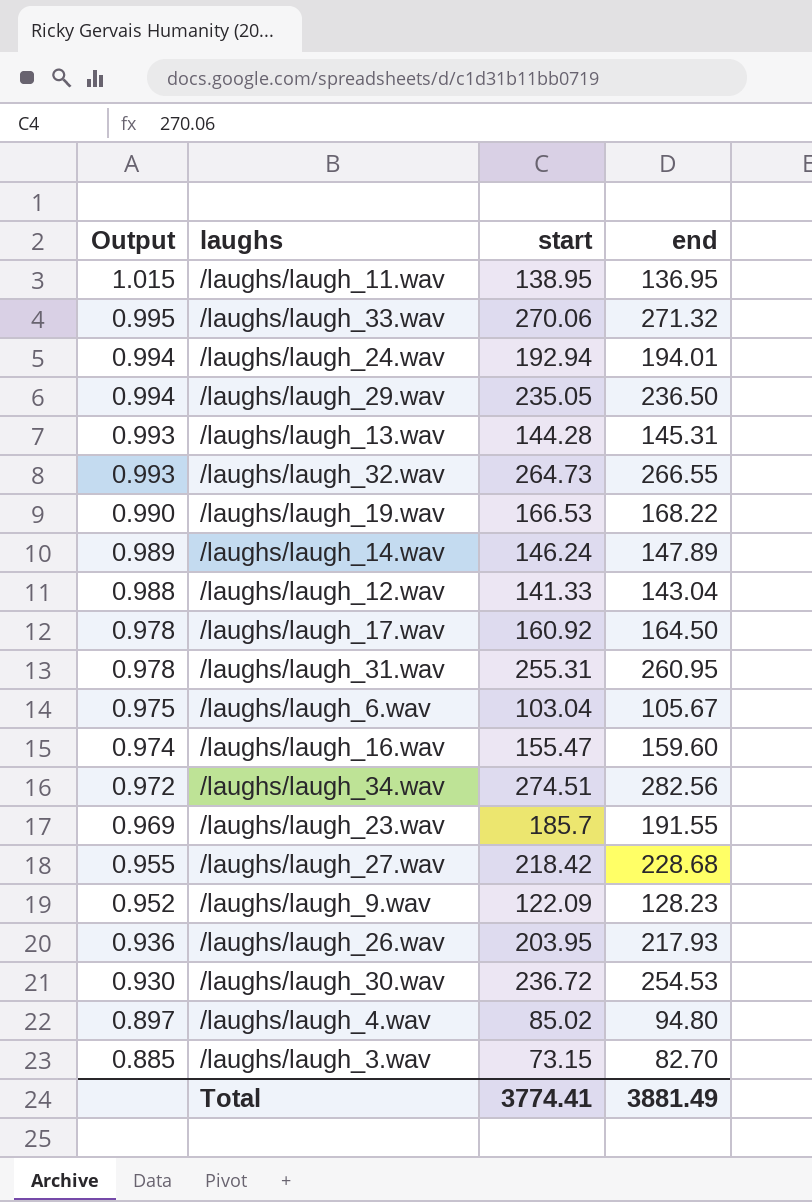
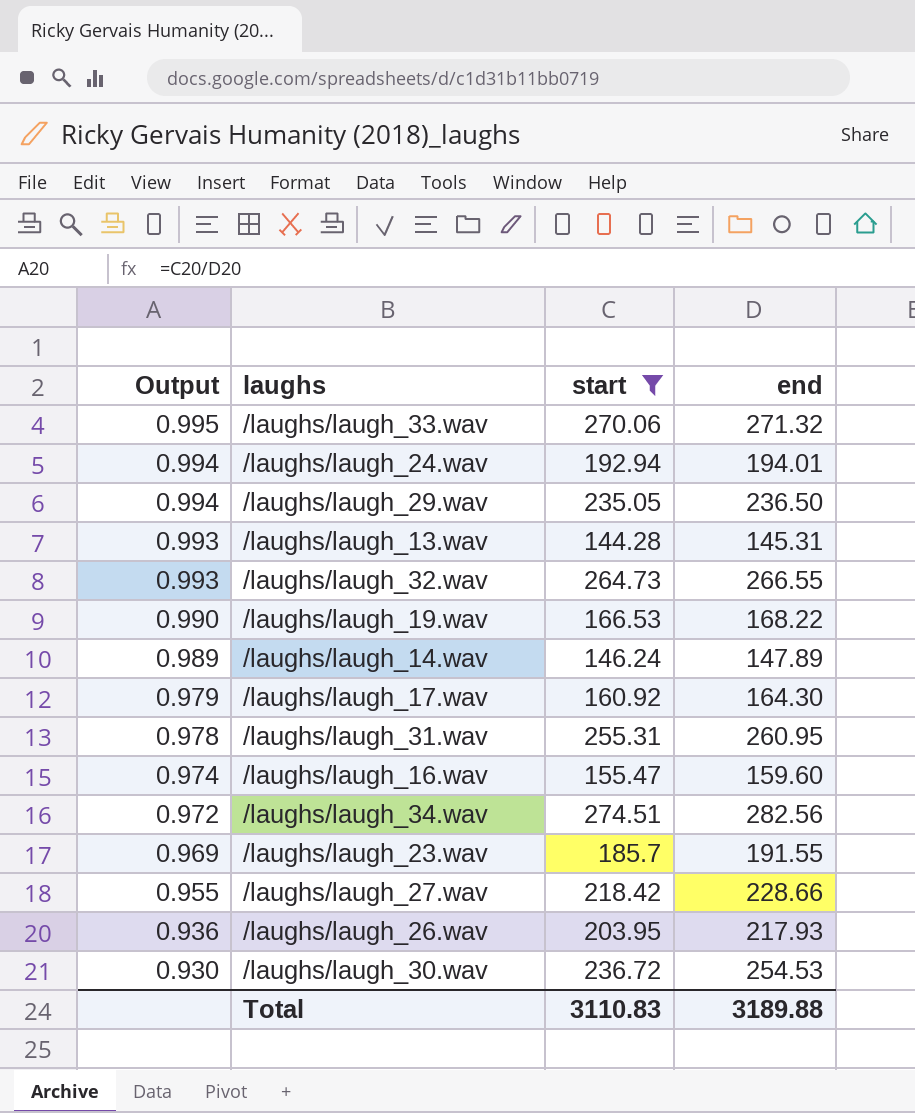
filter: none -> start >= 144.28
/laughs/laugh_17.wav | Output: 0.978 -> 0.979
/laughs/laugh_17.wav | end: 164.50 -> 164.30
/laughs/laugh_27.wav | end: 228.68 -> 228.66
Total | start: 3774.41 -> 3110.83
Total | end: 3881.49 -> 3189.88

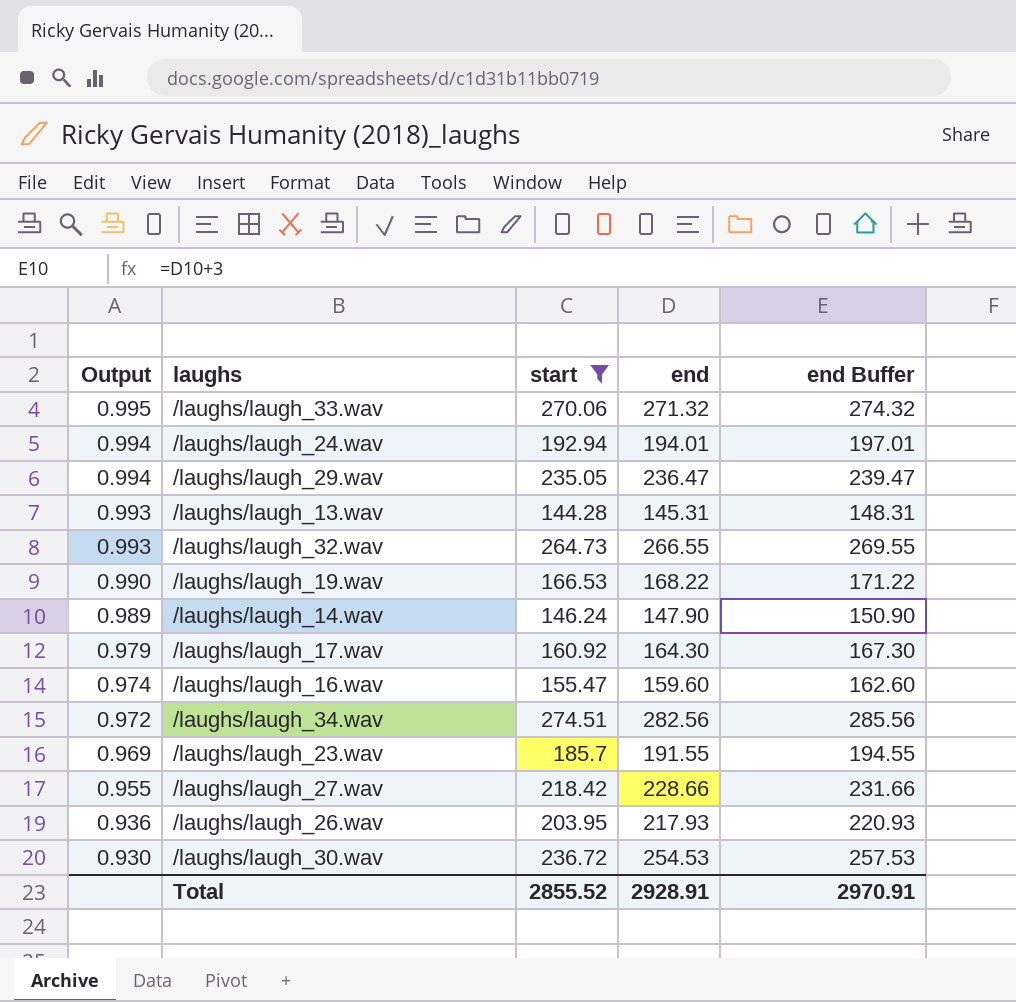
column end Buffer | formula: none -> [end] + 3
row /laughs/laugh_31.wav: 0.978 | 255.31 | 260.95 -> none
/laughs/laugh_29.wav | end: 236.50 -> 236.47
/laughs/laugh_14.wav | end: 147.89 -> 147.90
Total | start: 3110.83 -> 2855.52
Total | end: 3189.88 -> 2928.91

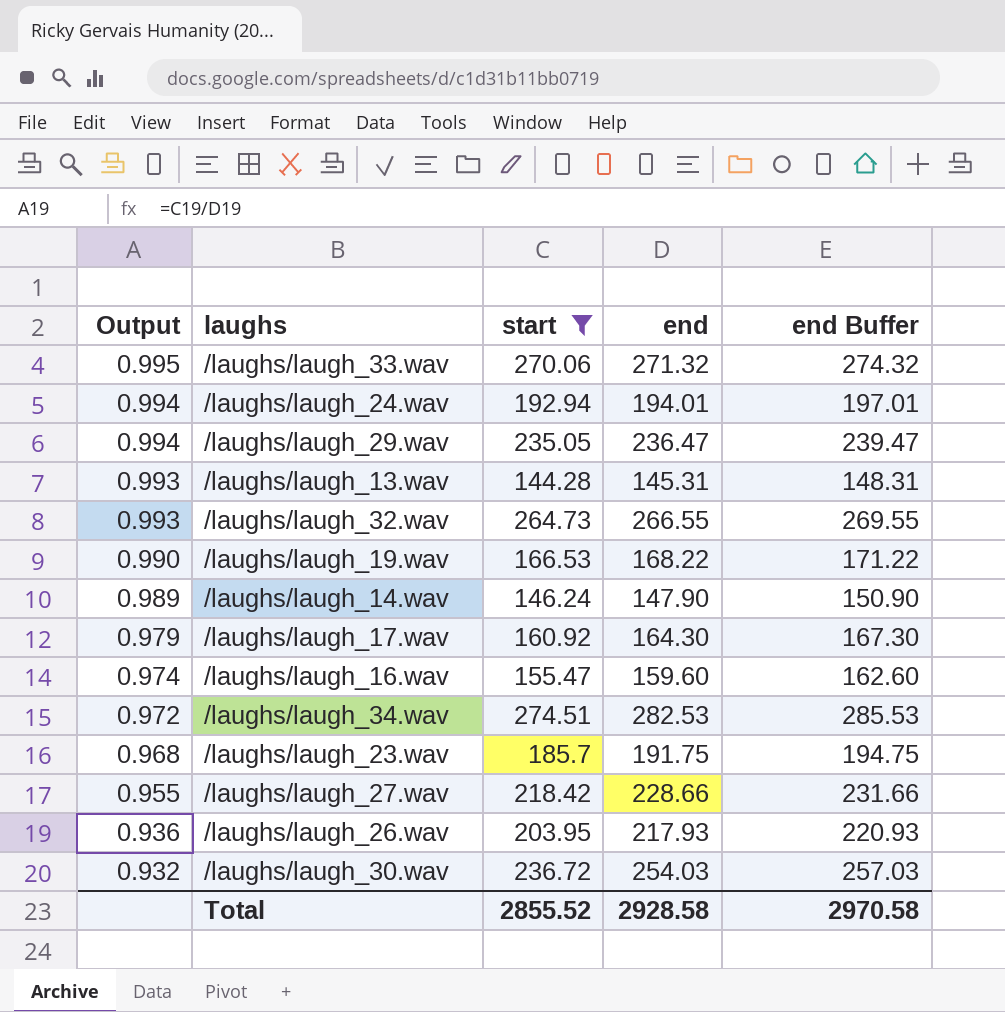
/laughs/laugh_34.wav | end: 282.56 -> 282.53
/laughs/laugh_34.wav | end Buffer: 285.56 -> 285.53
/laughs/laugh_23.wav | Output: 0.969 -> 0.968
/laughs/laugh_23.wav | end: 191.55 -> 191.75
/laughs/laugh_23.wav | end Buffer: 194.55 -> 194.75
/laughs/laugh_30.wav | Output: 0.930 -> 0.932
/laughs/laugh_30.wav | end: 254.53 -> 254.03
/laughs/laugh_30.wav | end Buffer: 257.53 -> 257.03
Total | end: 2928.91 -> 2928.58
Total | end Buffer: 2970.91 -> 2970.58

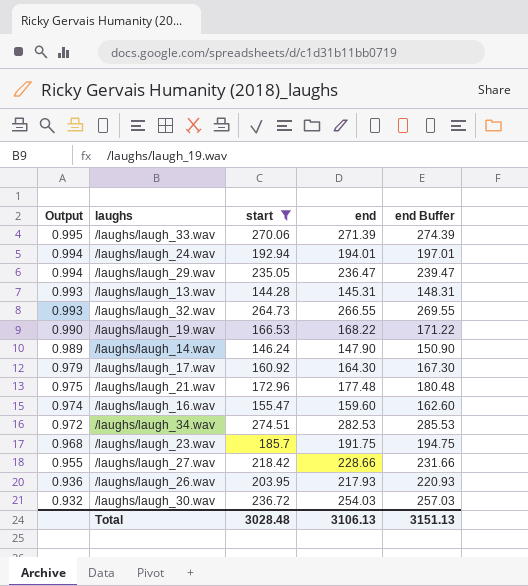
/laughs/laugh_33.wav | end: 271.32 -> 271.39
/laughs/laugh_33.wav | end Buffer: 274.32 -> 274.39
row /laughs/laugh_21.wav: none -> 0.975 | 172.96 | 177.48 | 180.48
Total | start: 2855.52 -> 3028.48
Total | end: 2928.58 -> 3106.13
Total | end Buffer: 2970.58 -> 3151.13

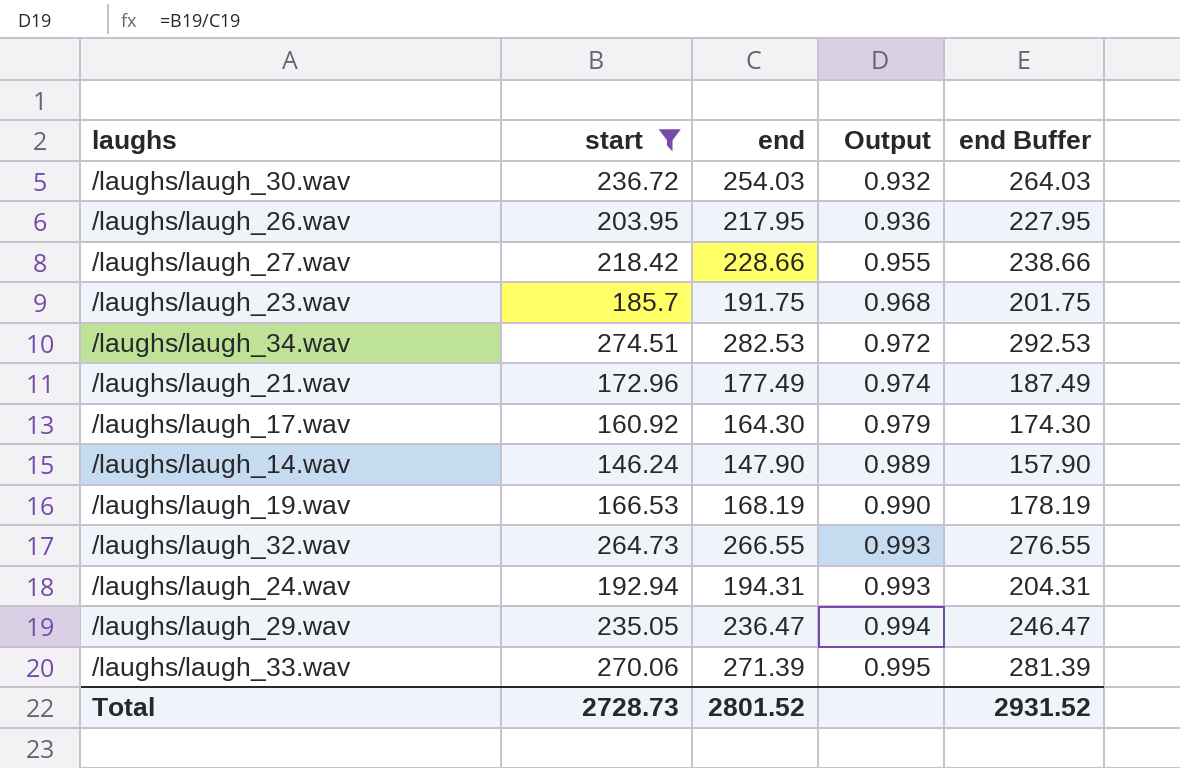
row order: Output descending -> Output ascending
column Output | position: 1 -> 4
column end Buffer | formula: [end] + 3 -> [end] + 10
row /laughs/laugh_13.wav: 0.993 | 144.28 | 145.31 | 148.31 -> none
row /laughs/laugh_16.wav: 0.974 | 155.47 | 159.60 | 162.60 -> none
/laughs/laugh_26.wav | end: 217.93 -> 217.95
/laughs/laugh_21.wav | end: 177.48 -> 177.49
/laughs/laugh_21.wav | Output: 0.975 -> 0.974
/laughs/laugh_19.wav | end: 168.22 -> 168.19
/laughs/laugh_24.wav | end: 194.01 -> 194.31
/laughs/laugh_24.wav | Output: 0.994 -> 0.993
Total | start: 3028.48 -> 2728.73
Total | end: 3106.13 -> 2801.52
Total | end Buffer: 3151.13 -> 2931.52

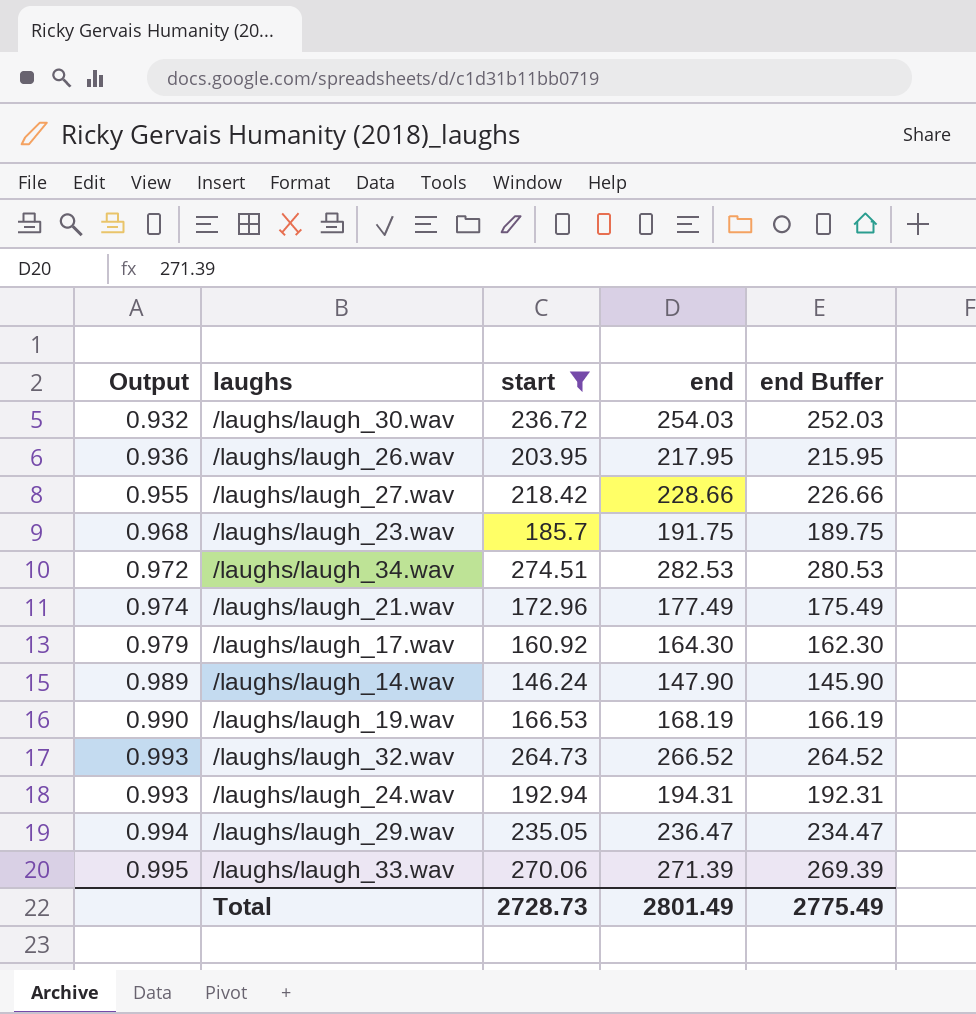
column Output | position: 4 -> 1
column end Buffer | formula: [end] + 10 -> [end] - 2
/laughs/laugh_32.wav | end: 266.55 -> 266.52
Total | end: 2801.52 -> 2801.49
Total | end Buffer: 2931.52 -> 2775.49

